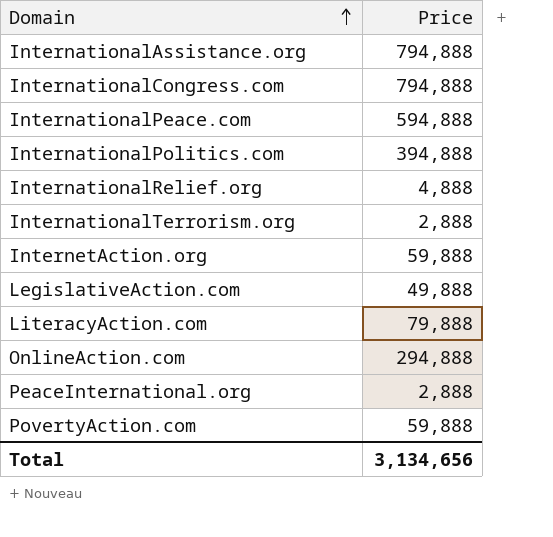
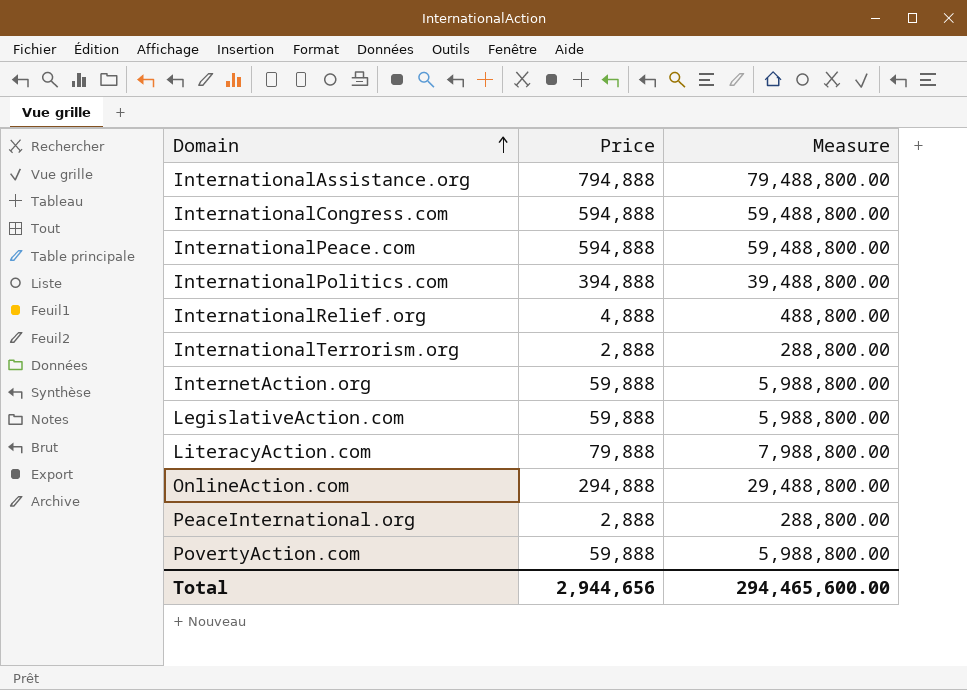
column Measure | formula: none -> [Price] * 100
InternationalCongress.com | Price: 794,888 -> 594,888
LegislativeAction.com | Price: 49,888 -> 59,888
Total | Price: 3,134,656 -> 2,944,656

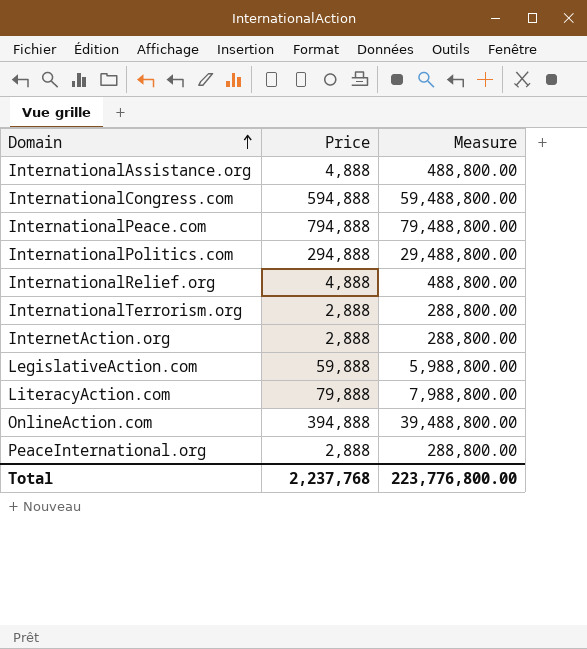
row PovertyAction.com: 59,888 | 5,988,800.00 -> none
InternationalAssistance.org | Price: 794,888 -> 4,888
InternationalAssistance.org | Measure: 79,488,800.00 -> 488,800.00
InternationalPeace.com | Price: 594,888 -> 794,888
InternationalPeace.com | Measure: 59,488,800.00 -> 79,488,800.00
InternationalPolitics.com | Price: 394,888 -> 294,888
InternationalPolitics.com | Measure: 39,488,800.00 -> 29,488,800.00
InternetAction.org | Price: 59,888 -> 2,888
InternetAction.org | Measure: 5,988,800.00 -> 288,800.00
OnlineAction.com | Price: 294,888 -> 394,888
OnlineAction.com | Measure: 29,488,800.00 -> 39,488,800.00
Total | Price: 2,944,656 -> 2,237,768
Total | Measure: 294,465,600.00 -> 223,776,800.00

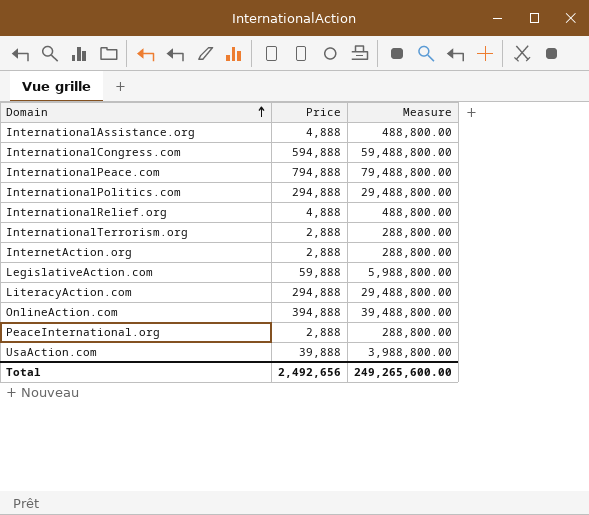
LiteracyAction.com | Price: 79,888 -> 294,888
LiteracyAction.com | Measure: 7,988,800.00 -> 29,488,800.00
row UsaAction.com: none -> 39,888 | 3,988,800.00
Total | Price: 2,237,768 -> 2,492,656
Total | Measure: 223,776,800.00 -> 249,265,600.00

